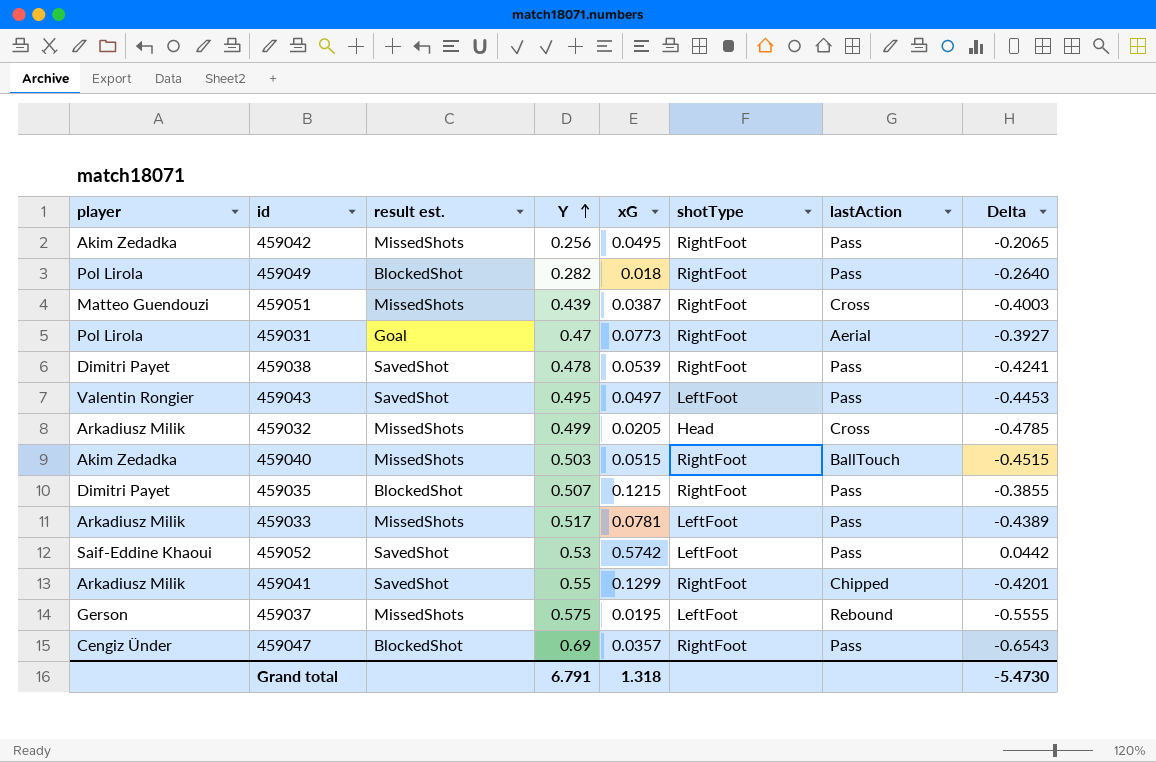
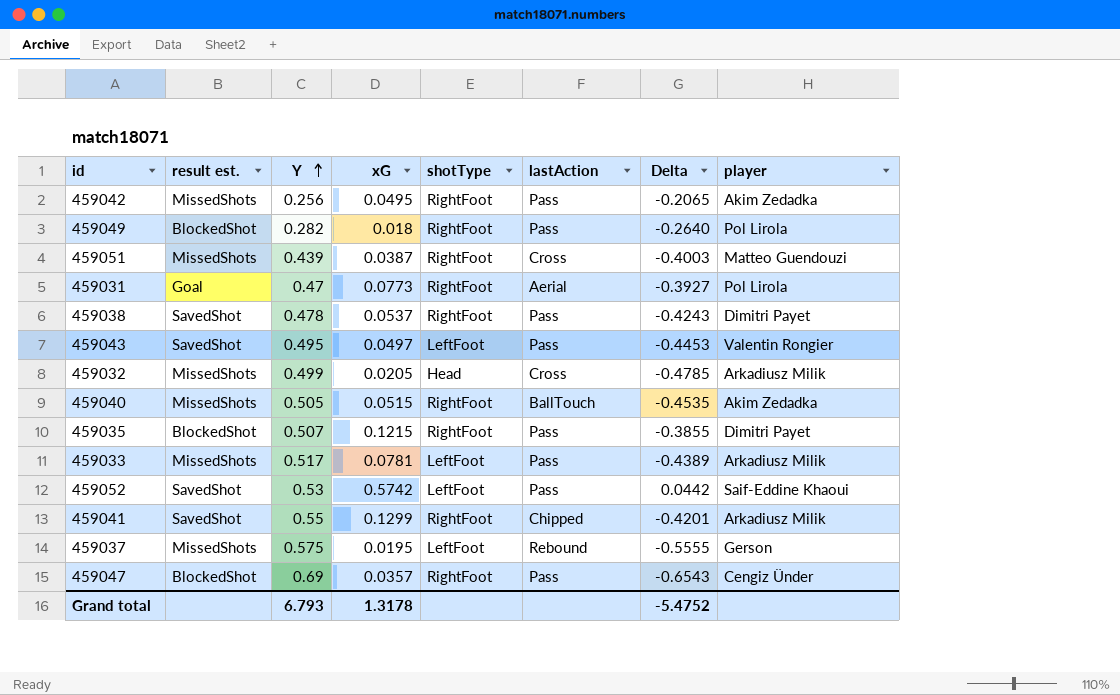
column player | position: 1 -> 8
459038 | xG: 0.0539 -> 0.0537
459038 | Delta: -0.4241 -> -0.4243
459040 | Y: 0.503 -> 0.505
459040 | Delta: -0.4515 -> -0.4535
Grand total | Y: 6.791 -> 6.793
Grand total | xG: 1.318 -> 1.3178
Grand total | Delta: -5.4730 -> -5.4752

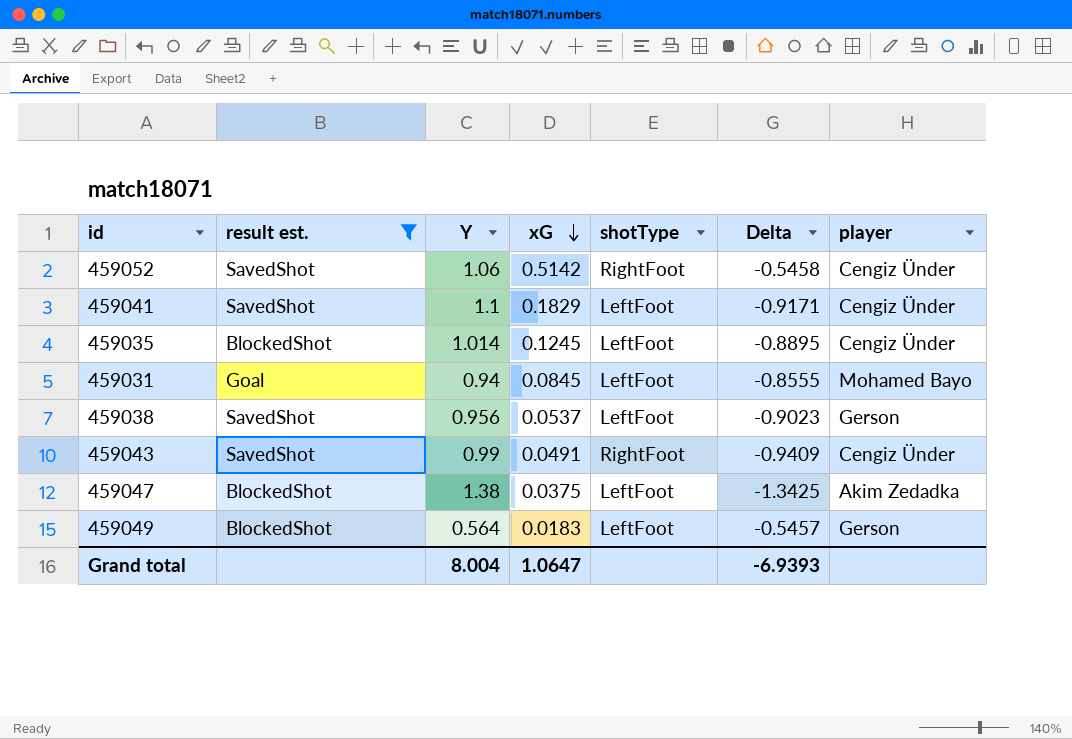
filter: none -> result est. != MissedShots
row order: Y ascending -> xG descending
column lastAction | position: 6 -> none
459052 | Y: 0.53 -> 1.06
459052 | xG: 0.5742 -> 0.5142
459052 | shotType: LeftFoot -> RightFoot
459052 | Delta: 0.0442 -> -0.5458
459052 | player: Saif-Eddine Khaoui -> Cengiz Ünder
459041 | Y: 0.55 -> 1.1
459041 | xG: 0.1299 -> 0.1829
459041 | shotType: RightFoot -> LeftFoot
459041 | Delta: -0.4201 -> -0.9171
459041 | player: Arkadiusz Milik -> Cengiz Ünder
459035 | Y: 0.507 -> 1.014
459035 | xG: 0.1215 -> 0.1245
459035 | shotType: RightFoot -> LeftFoot
459035 | Delta: -0.3855 -> -0.8895
459035 | player: Dimitri Payet -> Cengiz Ünder
459031 | Y: 0.47 -> 0.94
459031 | xG: 0.0773 -> 0.0845
459031 | shotType: RightFoot -> LeftFoot
459031 | Delta: -0.3927 -> -0.8555
459031 | player: Pol Lirola -> Mohamed Bayo
459038 | Y: 0.478 -> 0.956
459038 | shotType: RightFoot -> LeftFoot
459038 | Delta: -0.4243 -> -0.9023
459038 | player: Dimitri Payet -> Gerson
459043 | Y: 0.495 -> 0.99
459043 | xG: 0.0497 -> 0.0491
459043 | shotType: LeftFoot -> RightFoot
459043 | Delta: -0.4453 -> -0.9409
459043 | player: Valentin Rongier -> Cengiz Ünder
459047 | Y: 0.69 -> 1.38
459047 | xG: 0.0357 -> 0.0375
459047 | shotType: RightFoot -> LeftFoot
459047 | Delta: -0.6543 -> -1.3425
459047 | player: Cengiz Ünder -> Akim Zedadka
459049 | Y: 0.282 -> 0.564
459049 | xG: 0.018 -> 0.0183
459049 | shotType: RightFoot -> LeftFoot
459049 | Delta: -0.2640 -> -0.5457
459049 | player: Pol Lirola -> Gerson
Grand total | Y: 6.793 -> 8.004
Grand total | xG: 1.3178 -> 1.0647
Grand total | Delta: -5.4752 -> -6.9393

